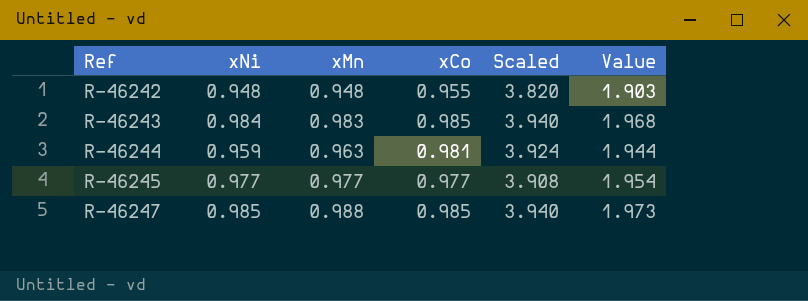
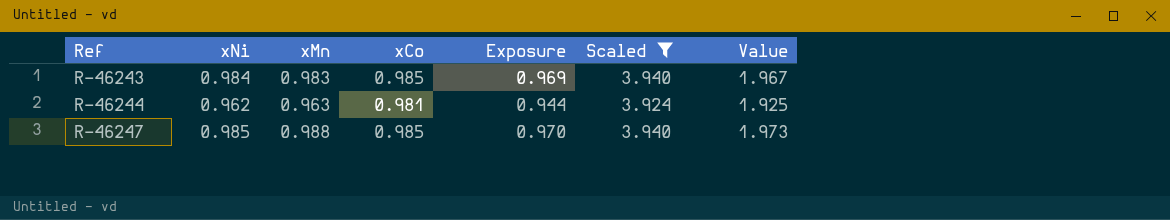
filter: none -> Scaled >= 3.924
column Exposure | formula: none -> [xNi] * [xCo]
column Value | formula: [xMn] + [xCo] -> [xNi] + [xMn]
R-46244 | xNi: 0.959 -> 0.962

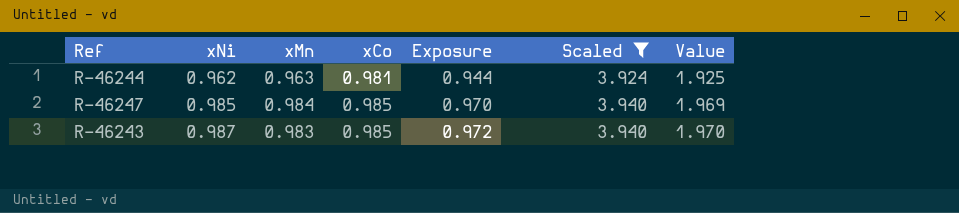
row order: Ref ascending -> xNi ascending
R-46247 | xMn: 0.988 -> 0.984
R-46247 | Value: 1.973 -> 1.969
R-46243 | xNi: 0.984 -> 0.987
R-46243 | Exposure: 0.969 -> 0.972
R-46243 | Value: 1.967 -> 1.970

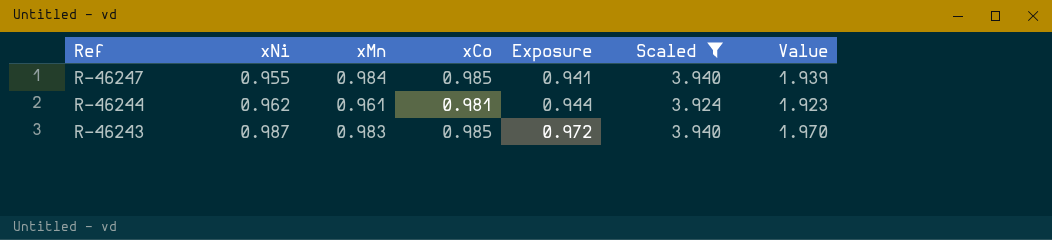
row order: xNi ascending -> Ref descending
R-46247 | xNi: 0.985 -> 0.955
R-46247 | Exposure: 0.970 -> 0.941
R-46247 | Value: 1.969 -> 1.939
R-46244 | xMn: 0.963 -> 0.961
R-46244 | Value: 1.925 -> 1.923

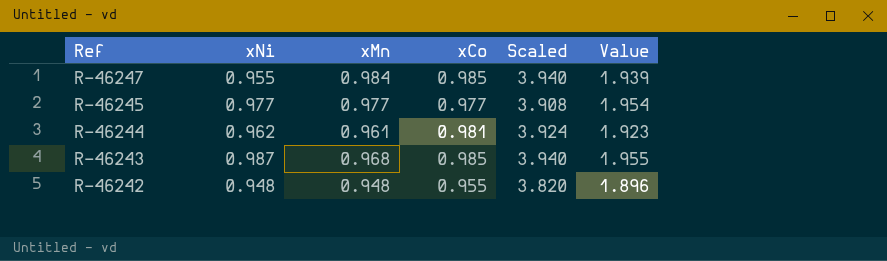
filter: Scaled >= 3.924 -> none
column Exposure | formula: [xNi] * [xCo] -> none
R-46243 | xMn: 0.983 -> 0.968
R-46243 | Value: 1.970 -> 1.955

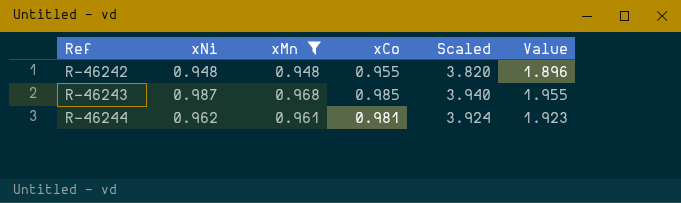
filter: none -> xMn <= 0.968
row order: Ref descending -> Ref ascending

